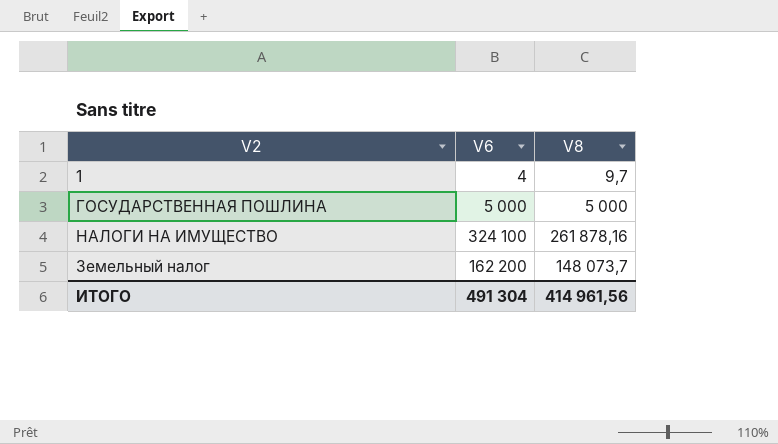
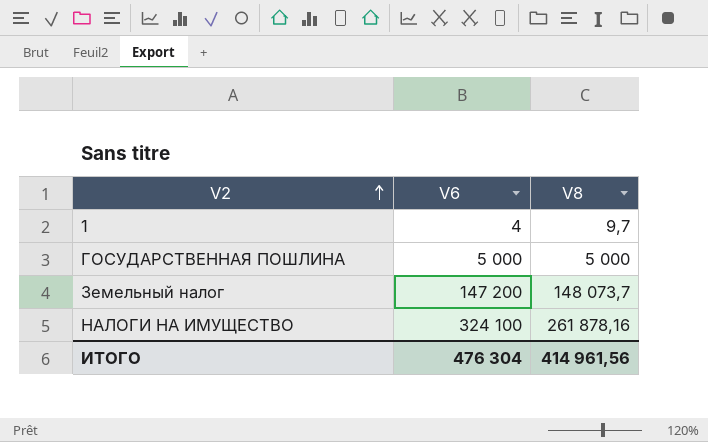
row order: none -> V2 ascending
Земельный налог | V6: 162 200 -> 147 200
ИТОГО | V6: 491 304 -> 476 304

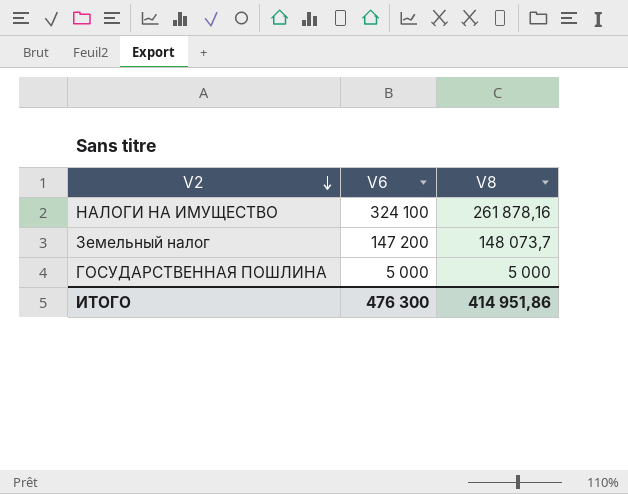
row order: V2 ascending -> V2 descending
row 1: 4 | 9,7 -> none
ИТОГО | V6: 476 304 -> 476 300
ИТОГО | V8: 414 961,56 -> 414 951,86

